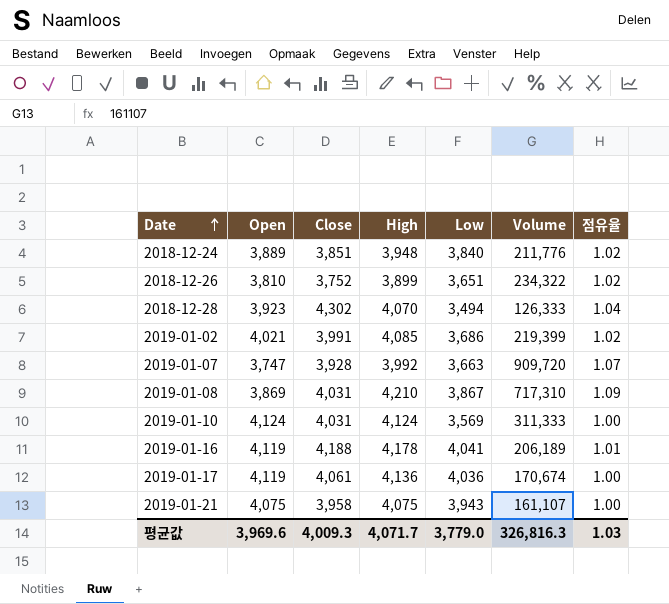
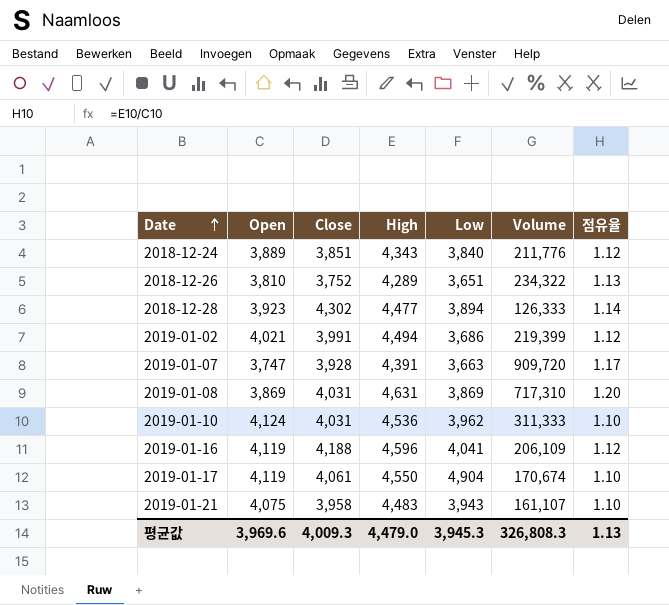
2018-12-24 | High: 3,948 -> 4,343
2018-12-24 | 점유율: 1.02 -> 1.12
2018-12-26 | High: 3,899 -> 4,289
2018-12-26 | 점유율: 1.02 -> 1.13
2018-12-28 | High: 4,070 -> 4,477
2018-12-28 | Low: 3,494 -> 3,894
2018-12-28 | 점유율: 1.04 -> 1.14
2019-01-02 | High: 4,085 -> 4,494
2019-01-02 | 점유율: 1.02 -> 1.12
2019-01-07 | High: 3,992 -> 4,391
2019-01-07 | 점유율: 1.07 -> 1.17
2019-01-08 | High: 4,210 -> 4,631
2019-01-08 | Low: 3,867 -> 3,869
2019-01-08 | 점유율: 1.09 -> 1.20
2019-01-10 | High: 4,124 -> 4,536
2019-01-10 | Low: 3,569 -> 3,962
2019-01-10 | 점유율: 1.00 -> 1.10
2019-01-16 | High: 4,178 -> 4,596
2019-01-16 | Volume: 206,189 -> 206,109
2019-01-16 | 점유율: 1.01 -> 1.12
2019-01-17 | High: 4,136 -> 4,550
2019-01-17 | Low: 4,036 -> 4,904
2019-01-17 | 점유율: 1.00 -> 1.10
2019-01-21 | High: 4,075 -> 4,483
2019-01-21 | 점유율: 1.00 -> 1.10
평균값 | High: 4,071.7 -> 4,479.0
평균값 | Low: 3,779.0 -> 3,945.3
평균값 | Volume: 326,816.3 -> 326,808.3
평균값 | 점유율: 1.03 -> 1.13

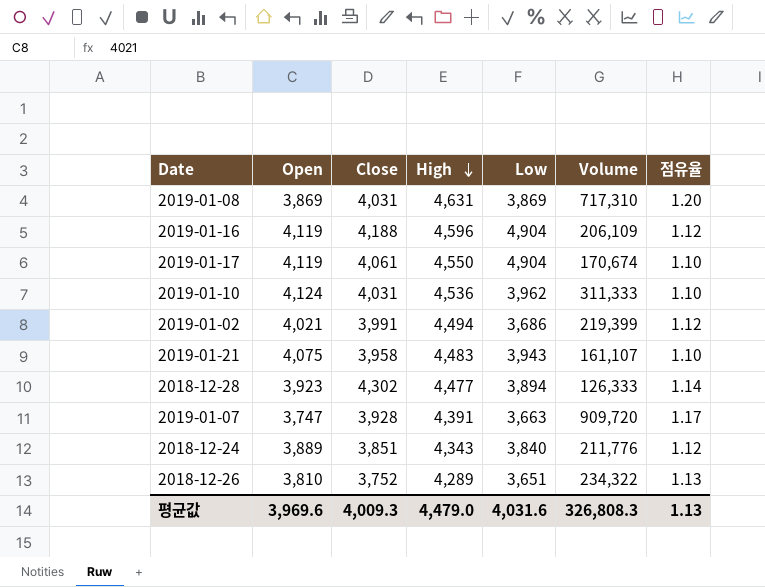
row order: Date ascending -> High descending
2019-01-16 | Low: 4,041 -> 4,904
평균값 | Low: 3,945.3 -> 4,031.6

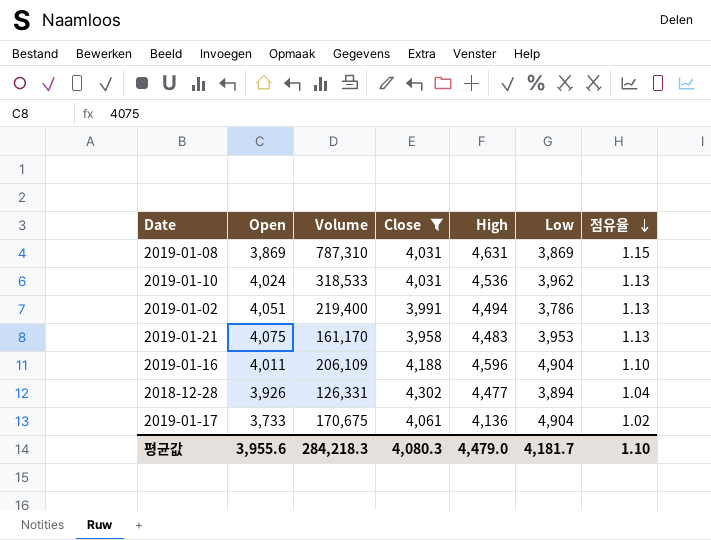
filter: none -> Close >= 3,958
row order: High descending -> 점유율 descending
column Volume | position: 6 -> 3
column 점유율 | formula: [High] / [Open] -> [High] / [Close]
2019-01-08 | Volume: 717,310 -> 787,310
2019-01-10 | Open: 4,124 -> 4,024
2019-01-10 | Volume: 311,333 -> 318,533
2019-01-02 | Open: 4,021 -> 4,051
2019-01-02 | Volume: 219,399 -> 219,400
2019-01-02 | Low: 3,686 -> 3,786
2019-01-21 | Volume: 161,107 -> 161,170
2019-01-21 | Low: 3,943 -> 3,953
2019-01-16 | Open: 4,119 -> 4,011
2018-12-28 | Open: 3,923 -> 3,926
2018-12-28 | Volume: 126,333 -> 126,331
2019-01-17 | Open: 4,119 -> 3,733
2019-01-17 | Volume: 170,674 -> 170,675
2019-01-17 | High: 4,550 -> 4,136
평균값 | Open: 3,969.6 -> 3,955.6
평균값 | Volume: 326,808.3 -> 284,218.3
평균값 | Close: 4,009.3 -> 4,080.3
평균값 | Low: 4,031.6 -> 4,181.7
평균값 | 점유율: 1.13 -> 1.10

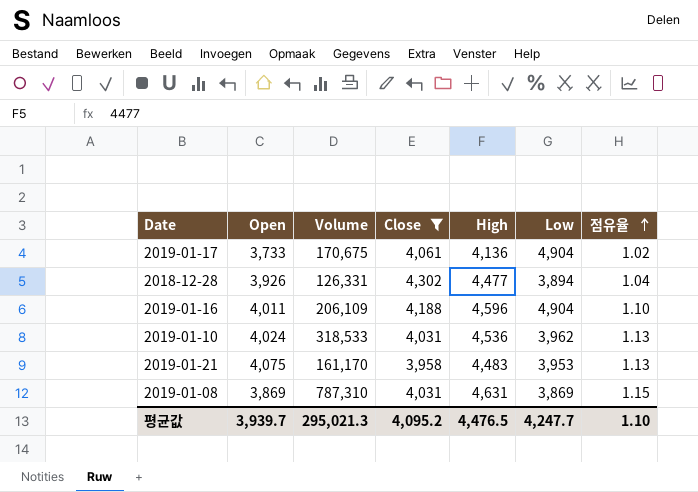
row order: 점유율 descending -> 점유율 ascending
row 2019-01-02: 4,051 | 219,400 | 3,991 | 4,494 | 3,786 | 1.13 -> none
평균값 | Open: 3,955.6 -> 3,939.7
평균값 | Volume: 284,218.3 -> 295,021.3
평균값 | Close: 4,080.3 -> 4,095.2
평균값 | High: 4,479.0 -> 4,476.5
평균값 | Low: 4,181.7 -> 4,247.7

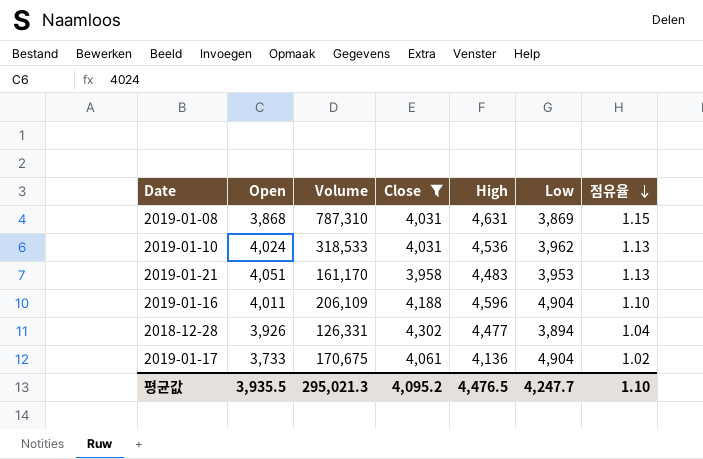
row order: 점유율 ascending -> 점유율 descending
2019-01-08 | Open: 3,869 -> 3,868
2019-01-21 | Open: 4,075 -> 4,051
평균값 | Open: 3,939.7 -> 3,935.5

